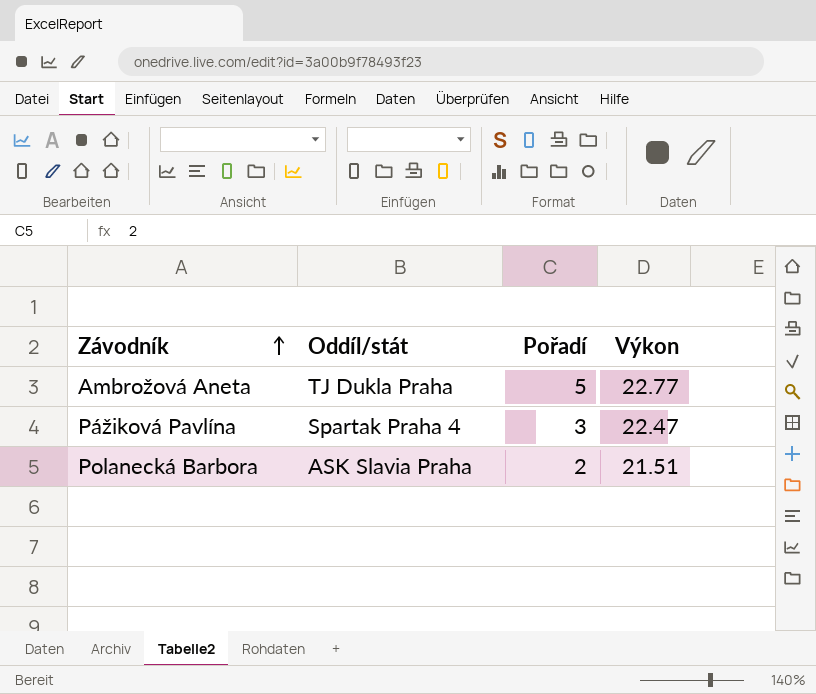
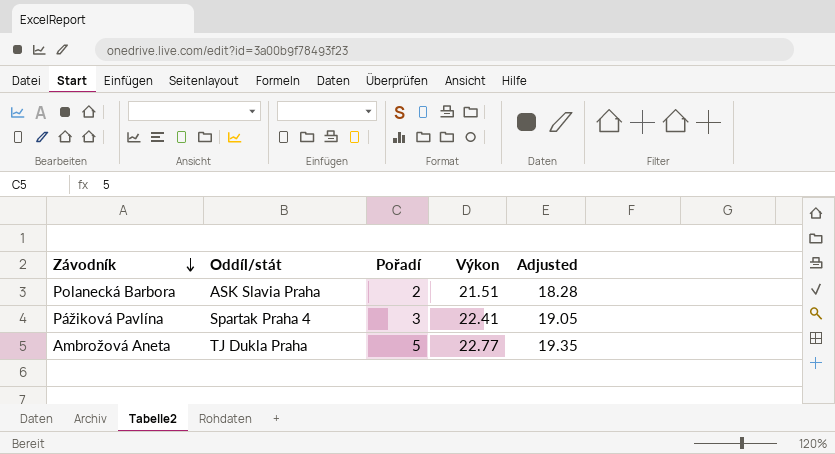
row order: Závodník ascending -> Závodník descending
column Adjusted | formula: none -> [Výkon] * 0.85
Pážiková Pavlína | Výkon: 22.47 -> 22.41

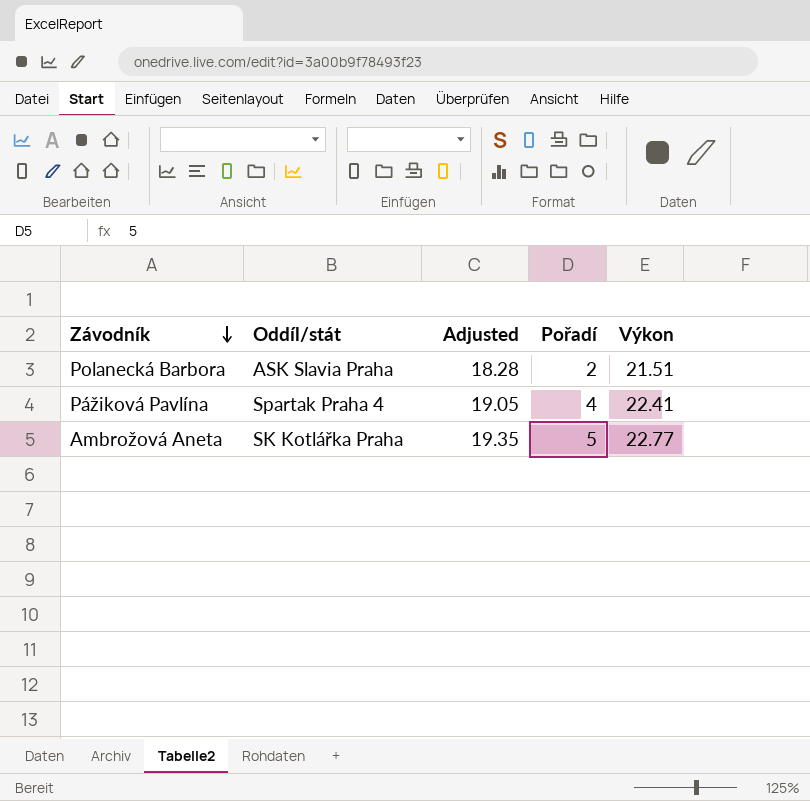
column Adjusted | position: 5 -> 3
Pážiková Pavlína | Pořadí: 3 -> 4
Ambrožová Aneta | Oddíl/stát: TJ Dukla Praha -> SK Kotlářka Praha

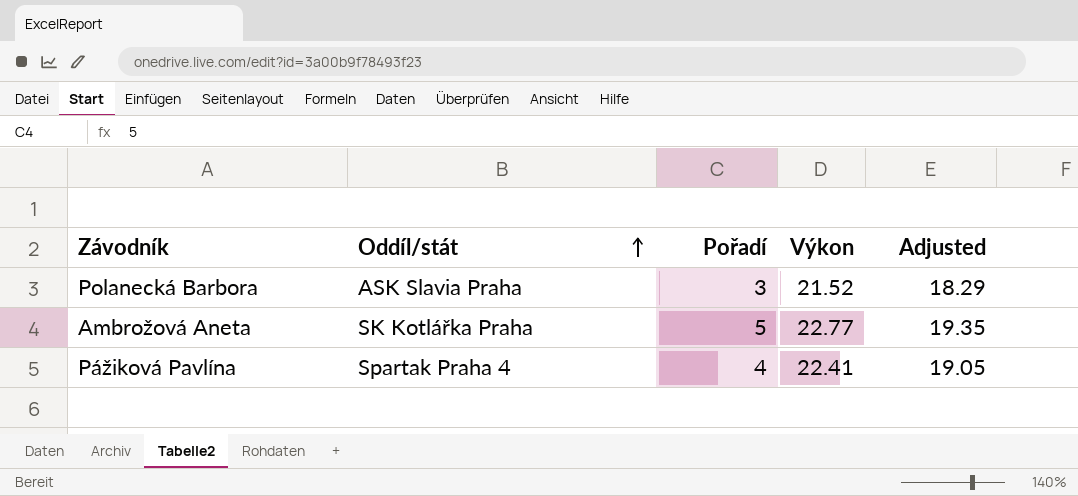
row order: Závodník descending -> Oddíl/stát ascending
column Adjusted | position: 3 -> 5
Polanecká Barbora | Pořadí: 2 -> 3
Polanecká Barbora | Výkon: 21.51 -> 21.52
Polanecká Barbora | Adjusted: 18.28 -> 18.29

